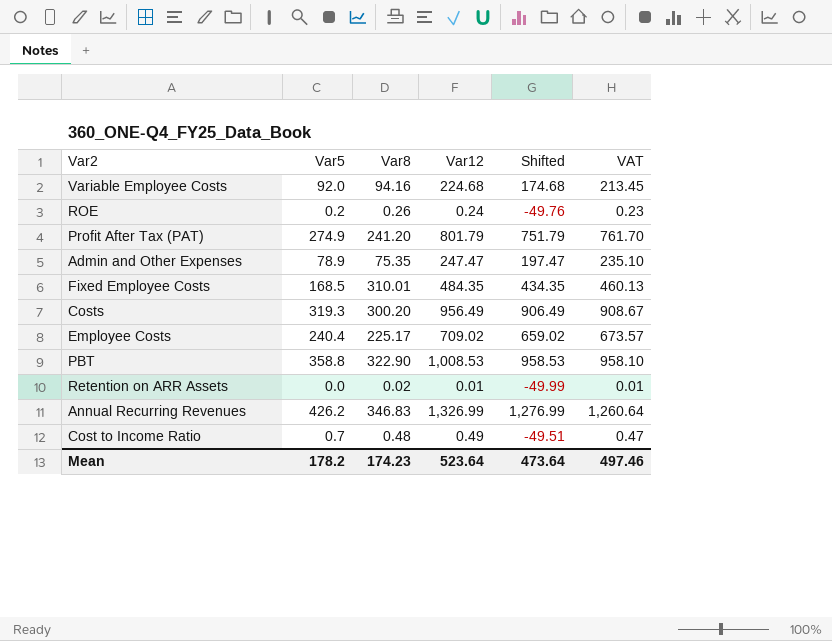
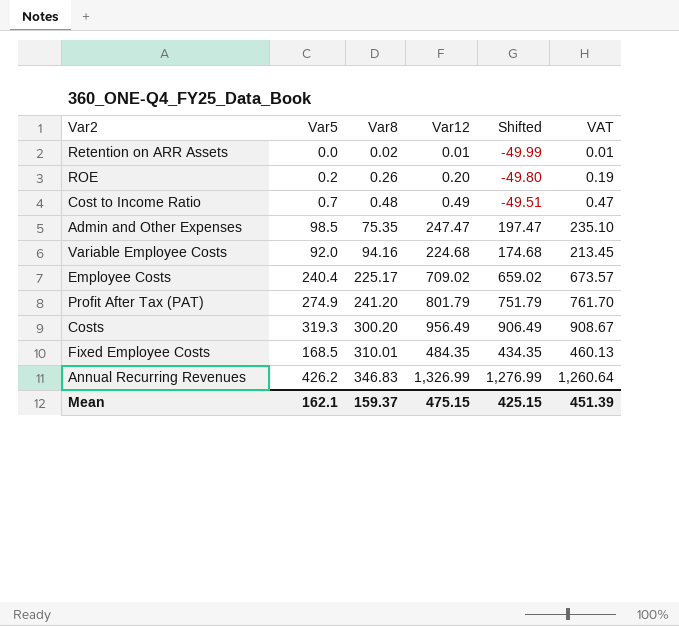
row order: none -> Var8 ascending
row PBT: 358.8 | 322.90 | 1,008.53 | 958.53 | 958.10 -> none
ROE | Var12: 0.24 -> 0.20
ROE | Shifted: -49.76 -> -49.80
ROE | VAT: 0.23 -> 0.19
Admin and Other Expenses | Var5: 78.9 -> 98.5
Mean | Var5: 178.2 -> 162.1
Mean | Var8: 174.23 -> 159.37
Mean | Var12: 523.64 -> 475.15
Mean | Shifted: 473.64 -> 425.15
Mean | VAT: 497.46 -> 451.39

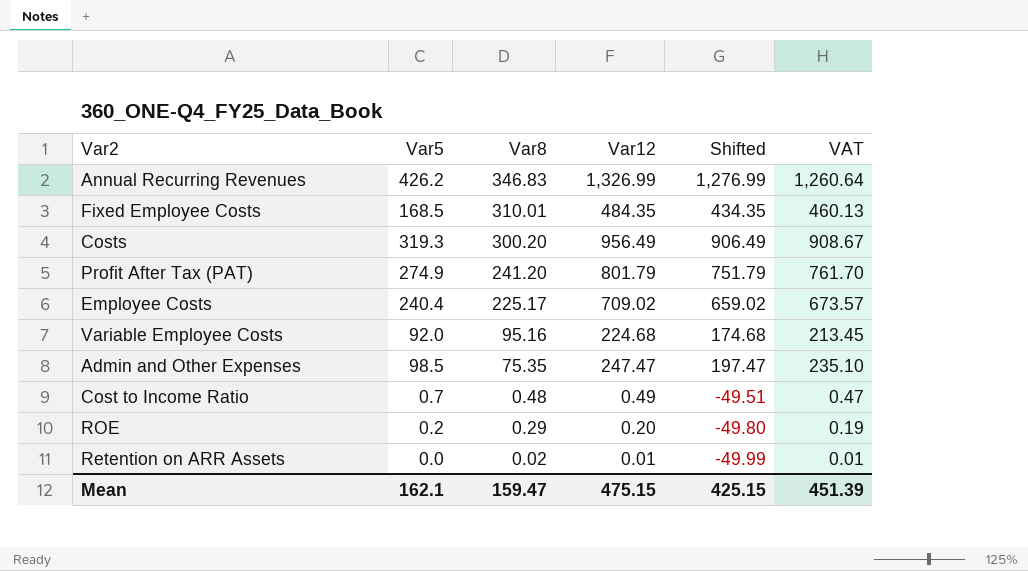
row order: Var8 ascending -> Var8 descending
Variable Employee Costs | Var8: 94.16 -> 95.16
ROE | Var8: 0.26 -> 0.29
Mean | Var8: 159.37 -> 159.47

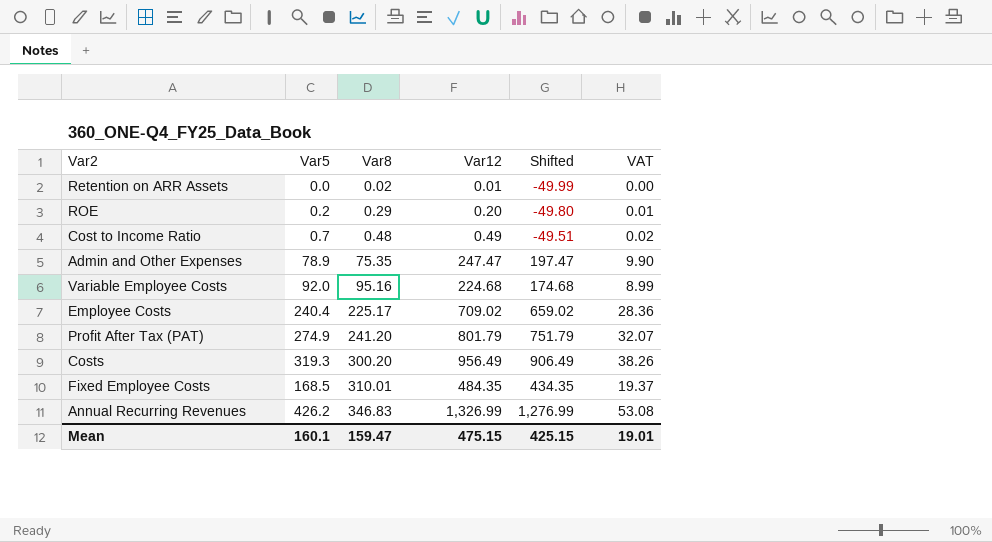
row order: Var8 descending -> Var8 ascending
column VAT | formula: [Var12] * 0.95 -> [Var12] * 0.04
Admin and Other Expenses | Var5: 98.5 -> 78.9
Mean | Var5: 162.1 -> 160.1
Mean | VAT: 451.39 -> 19.01

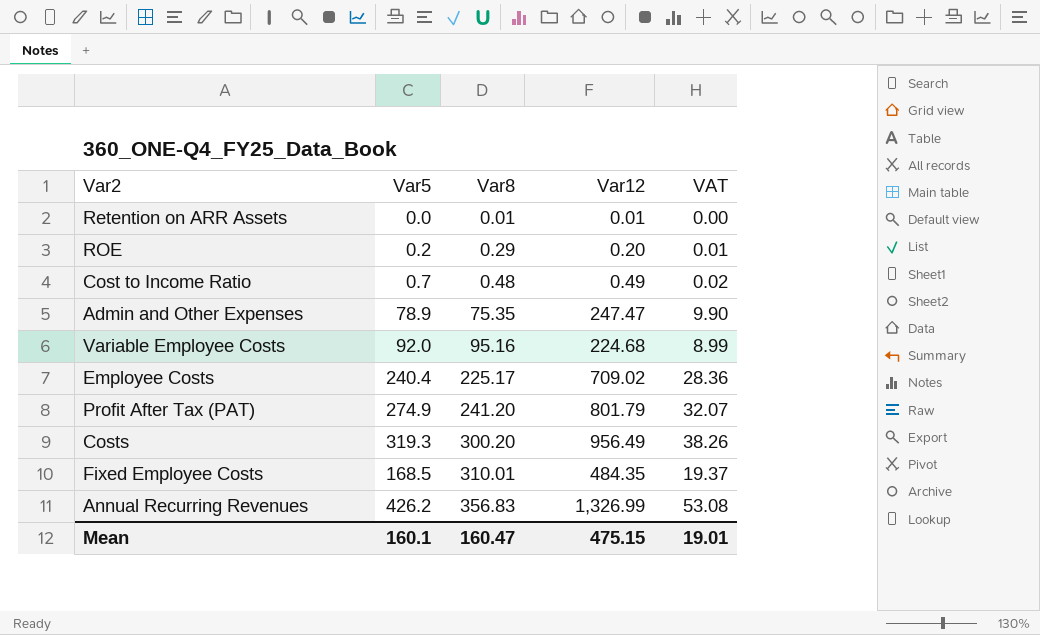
column Shifted | formula: [Var12] - 50 -> none
Retention on ARR Assets | Var8: 0.02 -> 0.01
Annual Recurring Revenues | Var8: 346.83 -> 356.83
Mean | Var8: 159.47 -> 160.47

